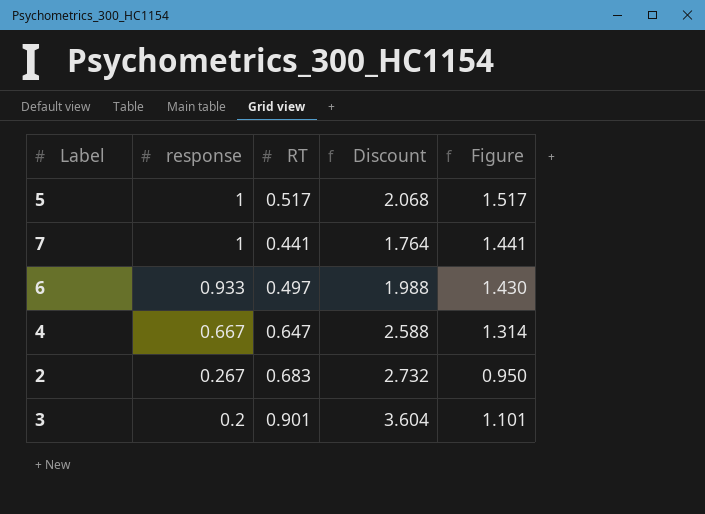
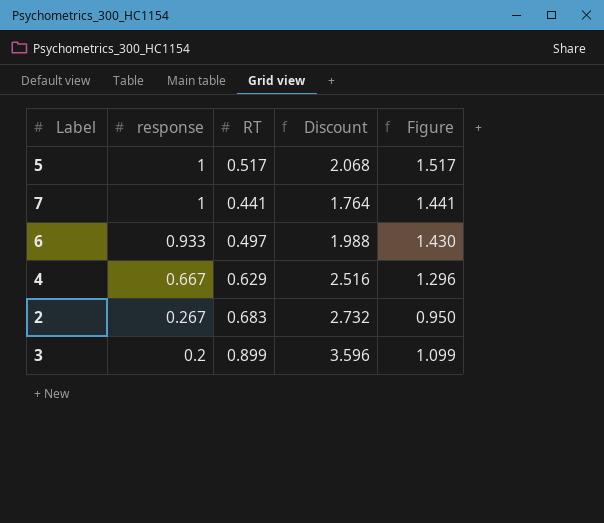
4 | RT: 0.647 -> 0.629
4 | Discount: 2.588 -> 2.516
4 | Figure: 1.314 -> 1.296
3 | RT: 0.901 -> 0.899
3 | Discount: 3.604 -> 3.596
3 | Figure: 1.101 -> 1.099

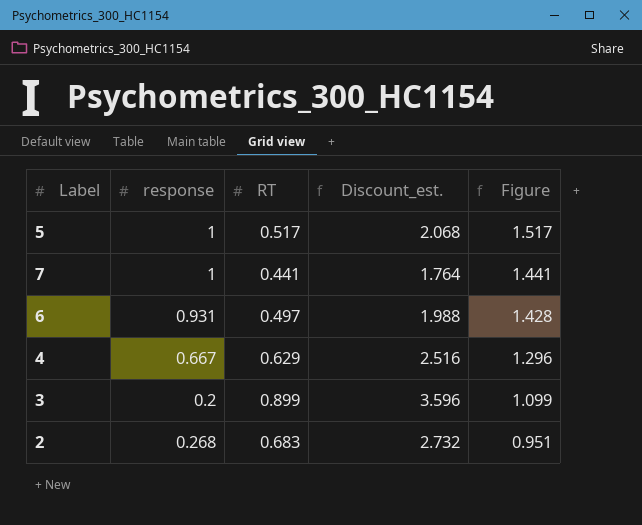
row order: response descending -> Figure descending
column name: Discount -> Discount_est.
6 | response: 0.933 -> 0.931
6 | Figure: 1.430 -> 1.428
2 | response: 0.267 -> 0.268
2 | Figure: 0.950 -> 0.951

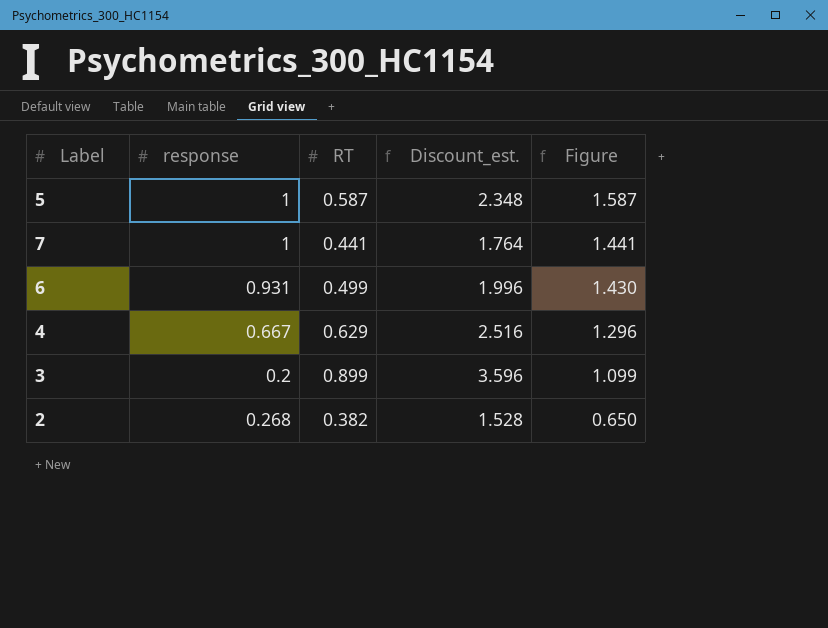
5 | RT: 0.517 -> 0.587
5 | Discount_est.: 2.068 -> 2.348
5 | Figure: 1.517 -> 1.587
6 | RT: 0.497 -> 0.499
6 | Discount_est.: 1.988 -> 1.996
6 | Figure: 1.428 -> 1.430
2 | RT: 0.683 -> 0.382
2 | Discount_est.: 2.732 -> 1.528
2 | Figure: 0.951 -> 0.650

